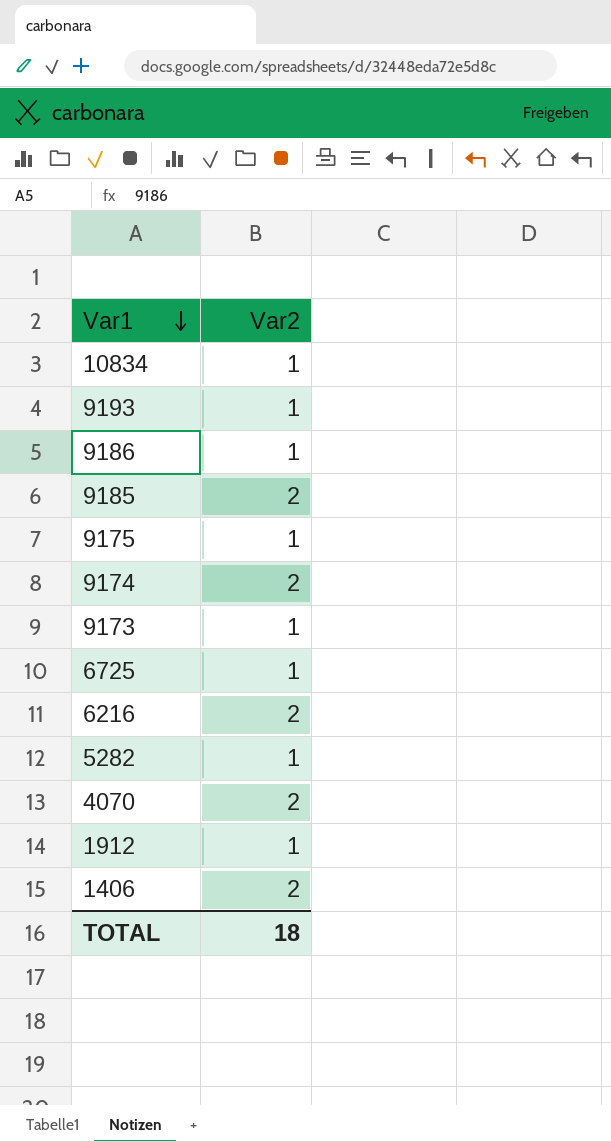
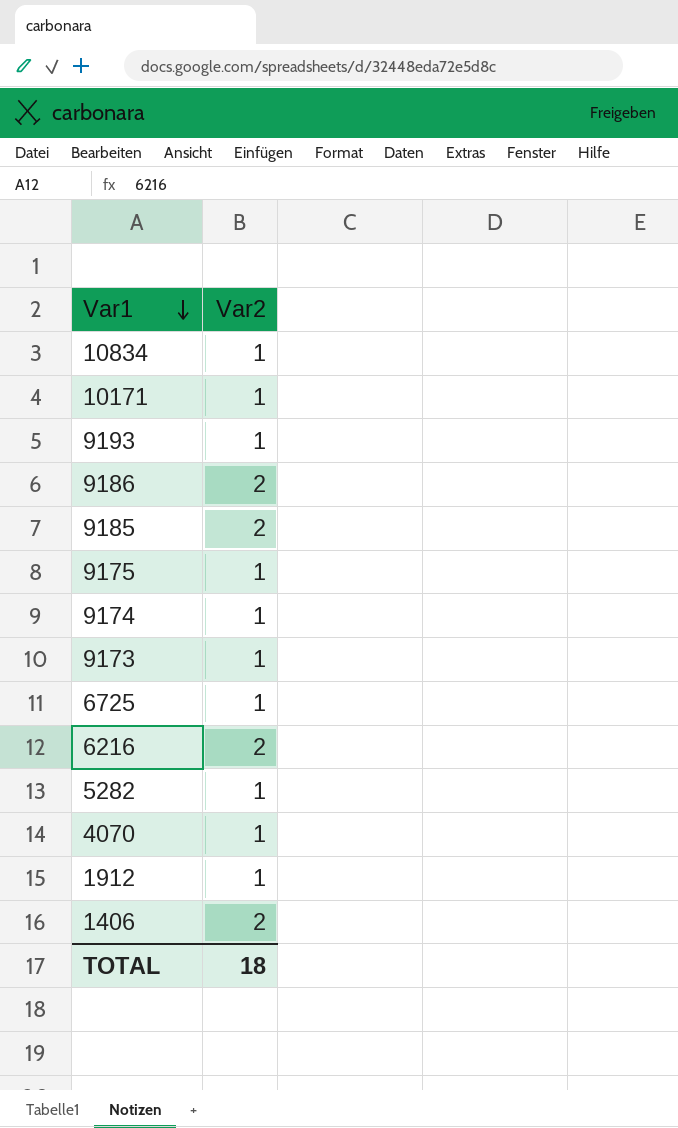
row 10171: none -> 1
9186 | Var2: 1 -> 2
9174 | Var2: 2 -> 1
4070 | Var2: 2 -> 1

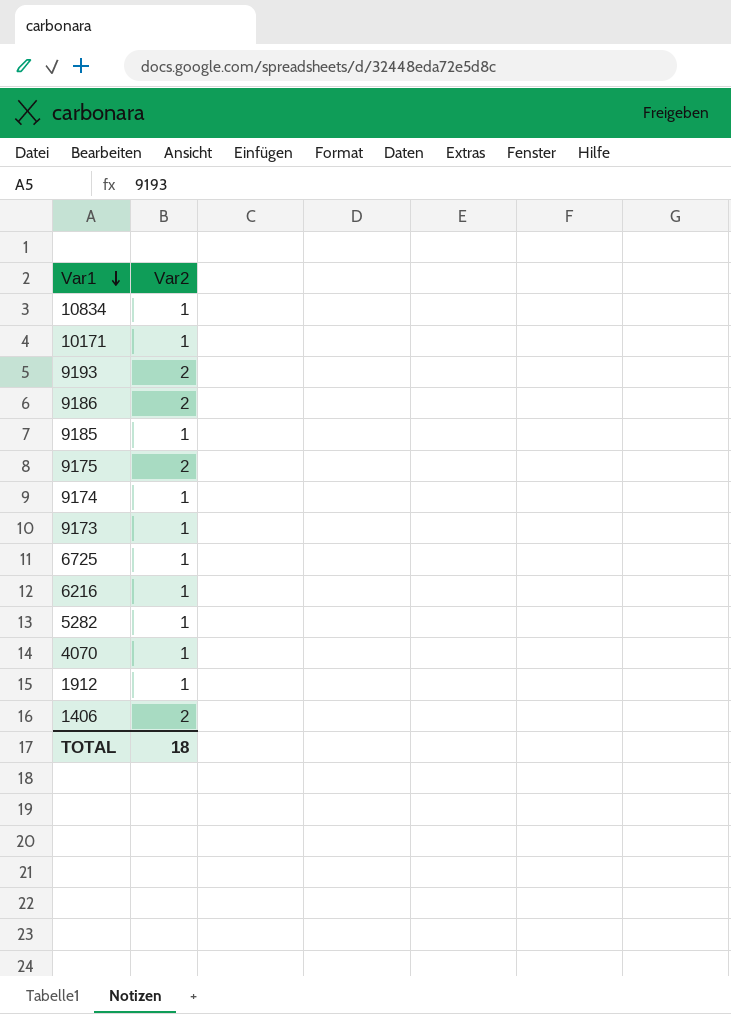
9193 | Var2: 1 -> 2
9185 | Var2: 2 -> 1
9175 | Var2: 1 -> 2
6216 | Var2: 2 -> 1

